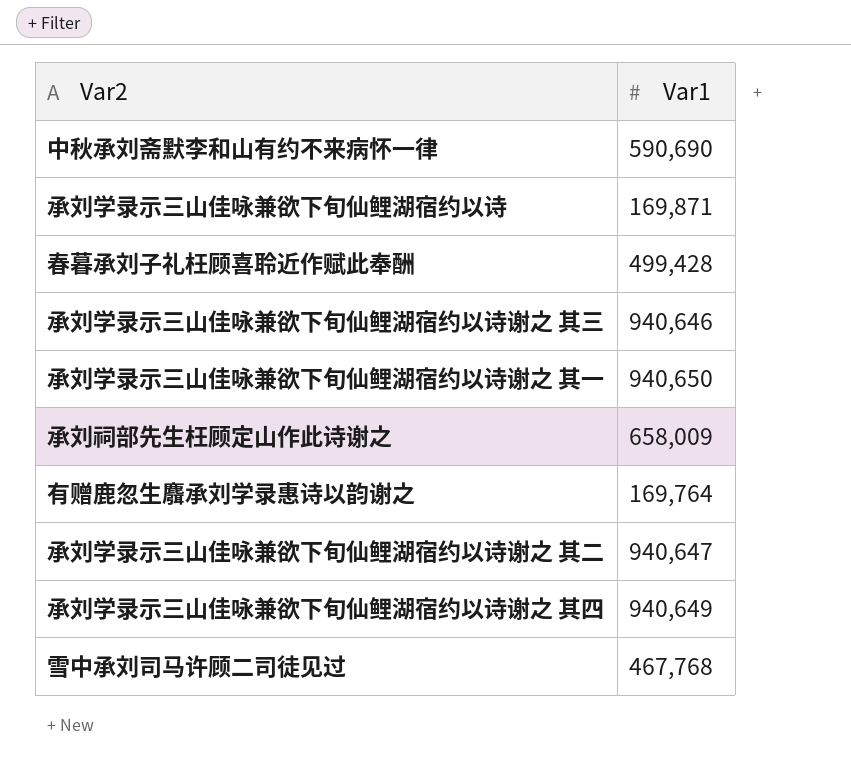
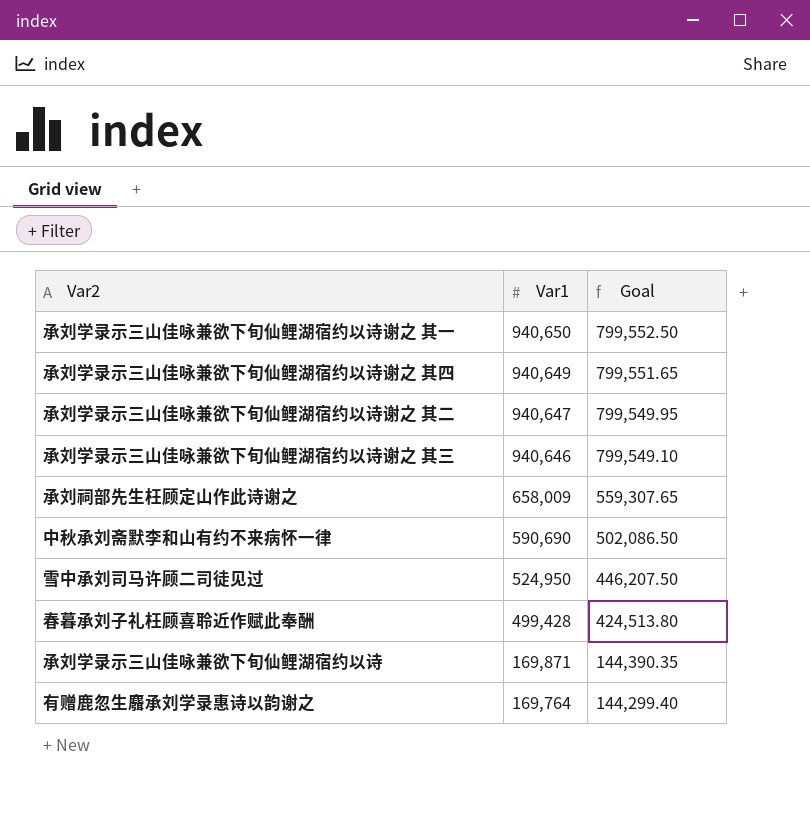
row order: none -> Var1 descending
column Goal | formula: none -> [Var1] * 0.85
雪中承刘司马许顾二司徒见过 | Var1: 467,768 -> 524,950

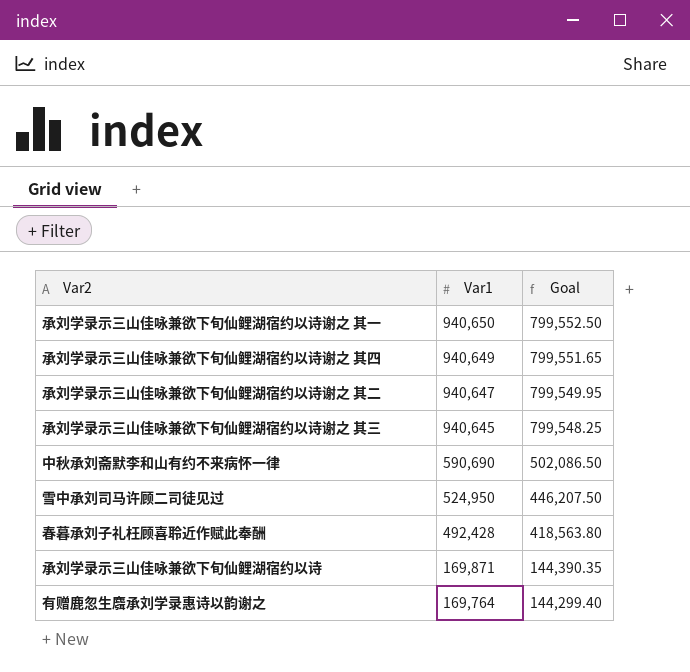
row 承刘祠部先生枉顾定山作此诗谢之: 658,009 | 559,307.65 -> none
承刘学录示三山佳咏兼欲下旬仙鲤湖宿约以诗谢之 其三 | Var1: 940,646 -> 940,645
承刘学录示三山佳咏兼欲下旬仙鲤湖宿约以诗谢之 其三 | Goal: 799,549.10 -> 799,548.25
春暮承刘子礼枉顾喜聆近作赋此奉酬 | Var1: 499,428 -> 492,428
春暮承刘子礼枉顾喜聆近作赋此奉酬 | Goal: 424,513.80 -> 418,563.80

